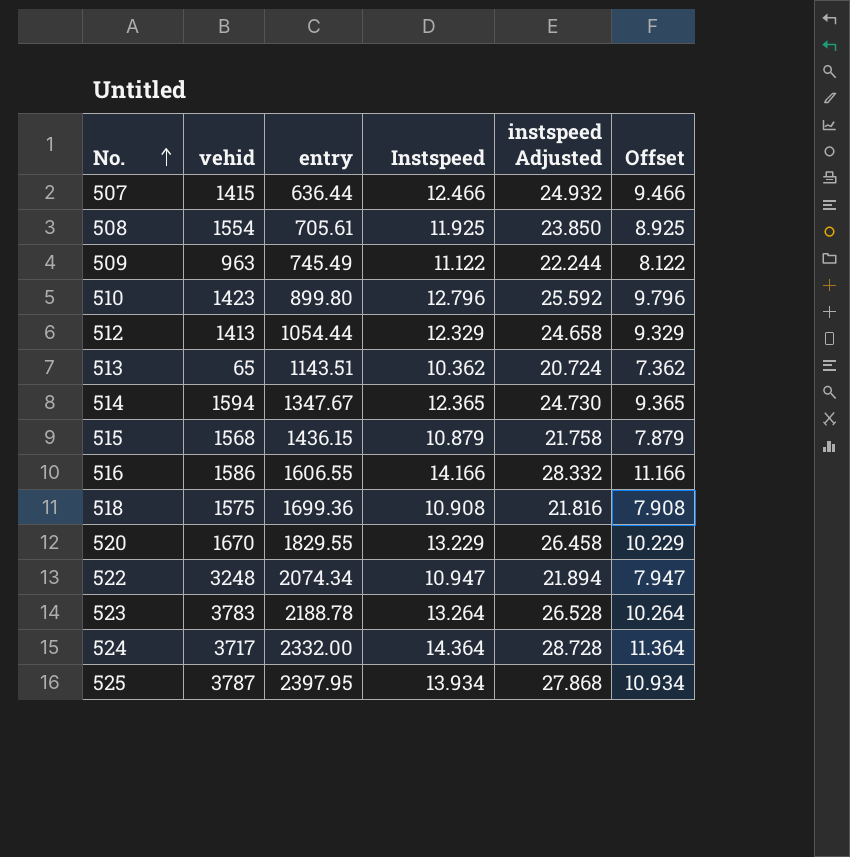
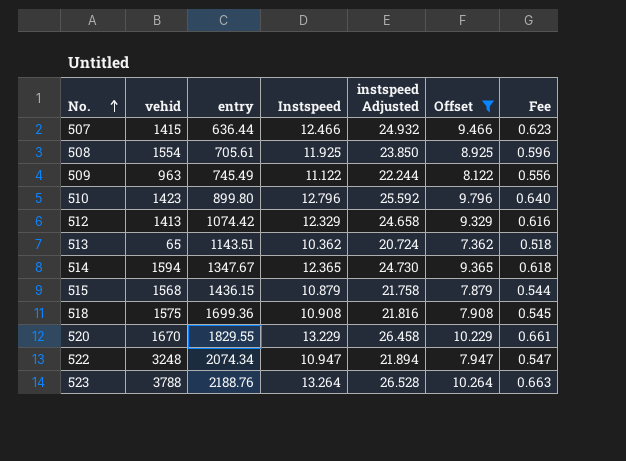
filter: none -> Offset <= 10.264
column Fee | formula: none -> [Instspeed] * 0.05
512 | entry: 1054.44 -> 1074.42
523 | vehid: 3783 -> 3788
523 | entry: 2188.78 -> 2188.76

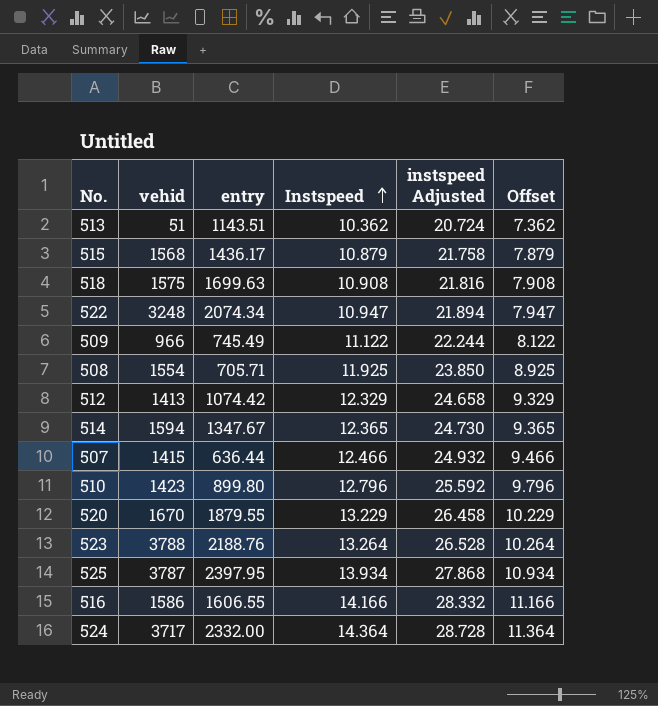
filter: Offset <= 10.264 -> none
row order: No. ascending -> Instspeed ascending
column Fee | formula: [Instspeed] * 0.05 -> none
513 | vehid: 65 -> 51
515 | entry: 1436.15 -> 1436.17
518 | entry: 1699.36 -> 1699.63
509 | vehid: 963 -> 966
508 | entry: 705.61 -> 705.71
520 | entry: 1829.55 -> 1879.55

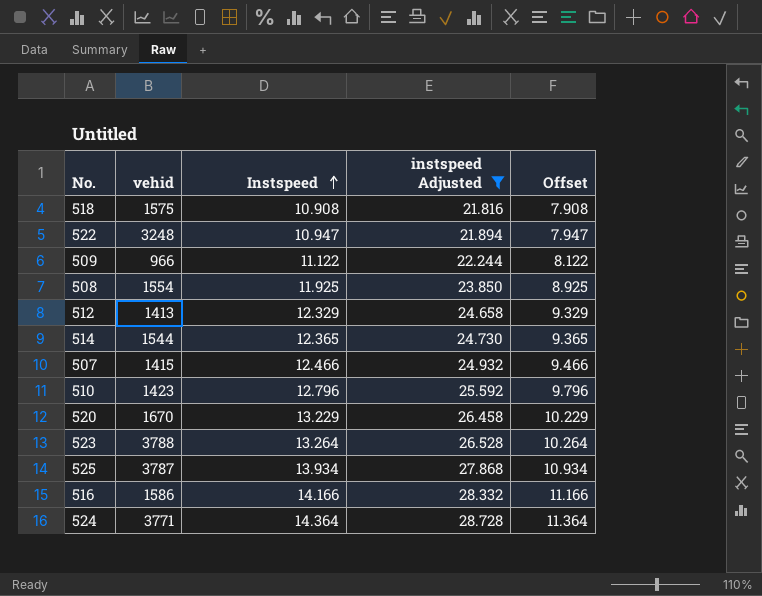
filter: none -> instspeed Adjusted >= 21.816
column entry | position: 3 -> none
514 | vehid: 1594 -> 1544
524 | vehid: 3717 -> 3771

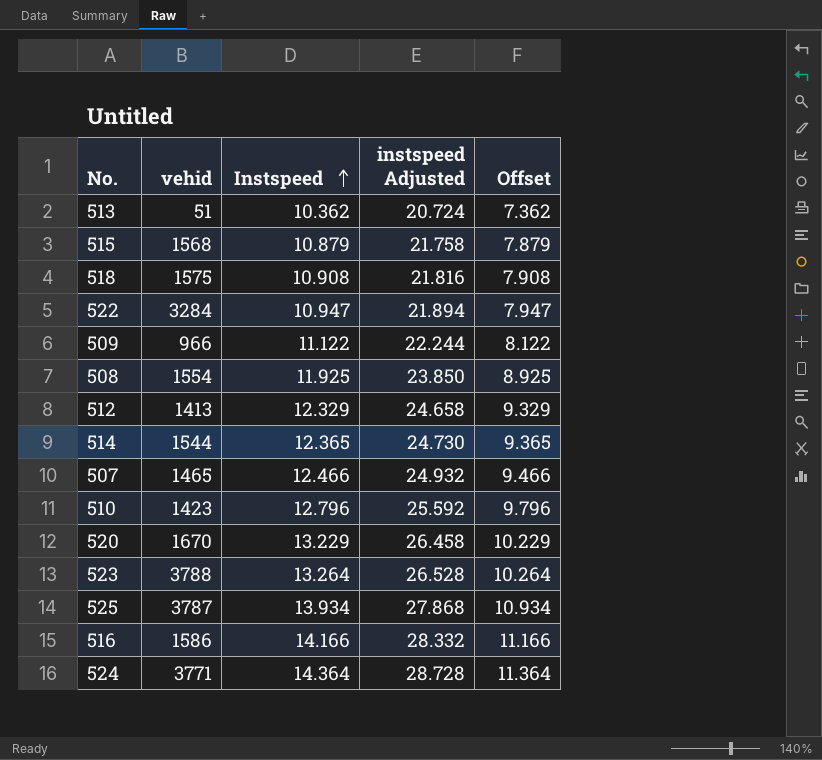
filter: instspeed Adjusted >= 21.816 -> none
522 | vehid: 3248 -> 3284
507 | vehid: 1415 -> 1465

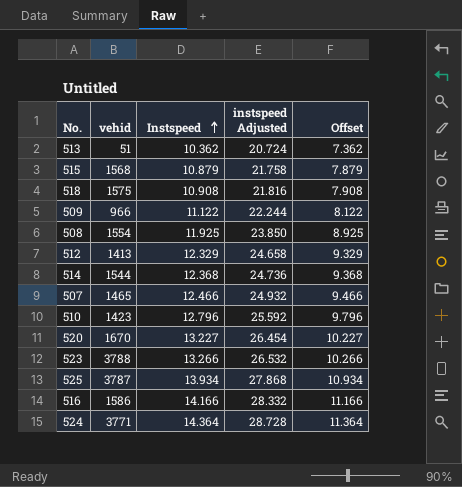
row 522: 3284 | 10.947 | 21.894 | 7.947 -> none
514 | Instspeed: 12.365 -> 12.368
514 | instspeed Adjusted: 24.730 -> 24.736
514 | Offset: 9.365 -> 9.368
520 | Instspeed: 13.229 -> 13.227
520 | instspeed Adjusted: 26.458 -> 26.454
520 | Offset: 10.229 -> 10.227
523 | Instspeed: 13.264 -> 13.266
523 | instspeed Adjusted: 26.528 -> 26.532
523 | Offset: 10.264 -> 10.266

